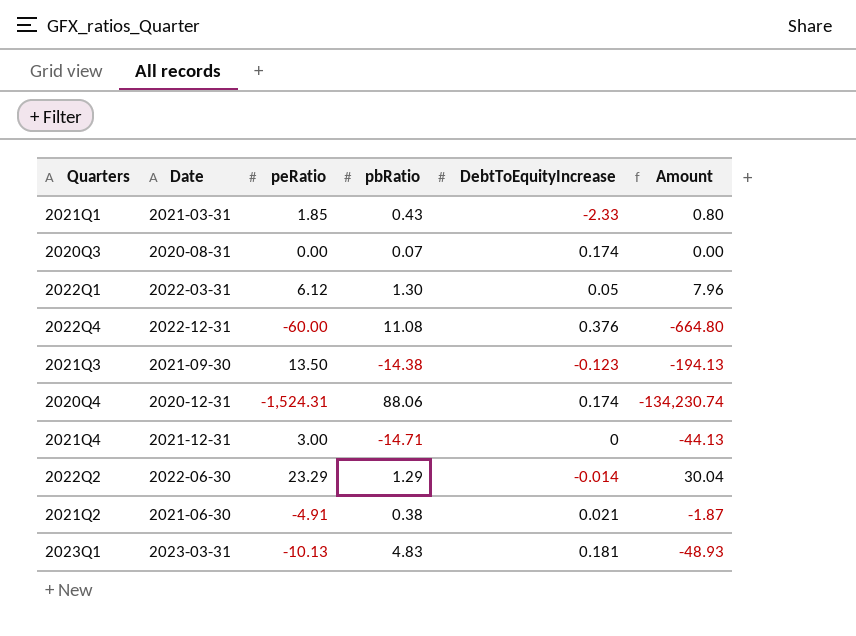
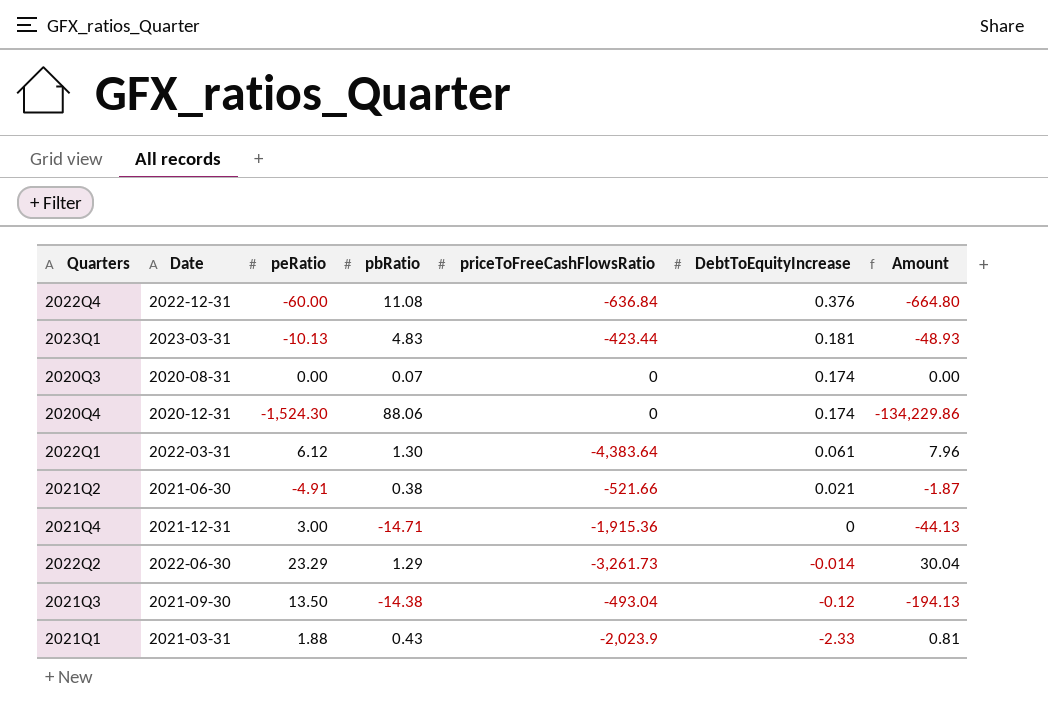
row order: none -> DebtToEquityIncrease descending
column priceToFreeCashFlowsRatio | position: none -> 5
2020Q4 | peRatio: -1,524.31 -> -1,524.30
2020Q4 | Amount: -134,230.74 -> -134,229.86
2022Q1 | DebtToEquityIncrease: 0.05 -> 0.061
2021Q3 | DebtToEquityIncrease: -0.123 -> -0.12
2021Q1 | peRatio: 1.85 -> 1.88
2021Q1 | Amount: 0.80 -> 0.81

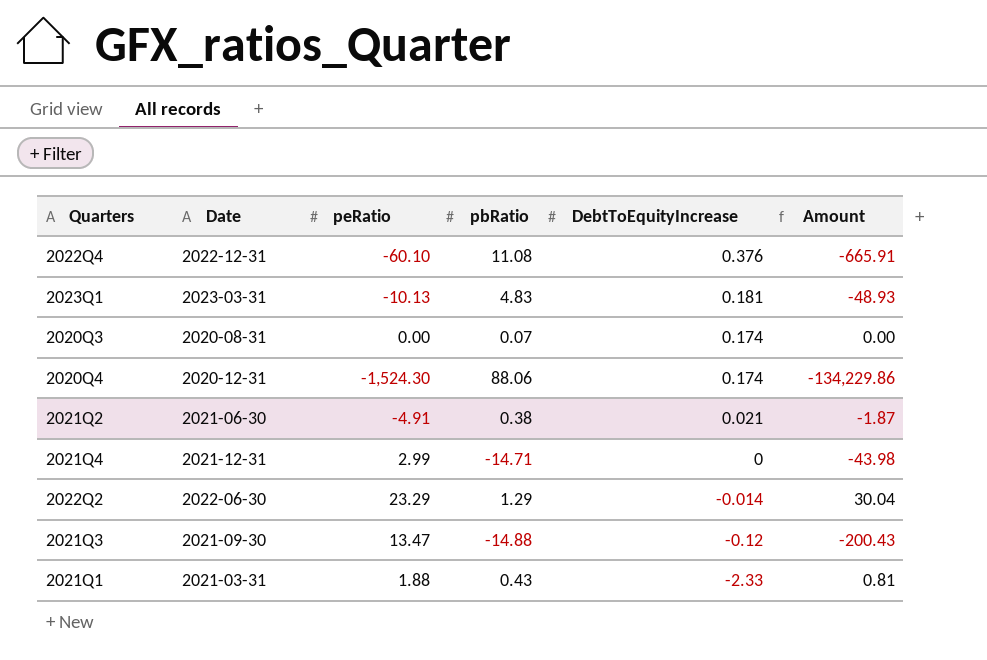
column priceToFreeCashFlowsRatio | position: 5 -> none
row 2022Q1: 2022-03-31 | 6.12 | 1.30 | -4,383.64 | 0.061 | 7.96 -> none
2022Q4 | peRatio: -60.00 -> -60.10
2022Q4 | Amount: -664.80 -> -665.91
2021Q4 | peRatio: 3.00 -> 2.99
2021Q4 | Amount: -44.13 -> -43.98
2021Q3 | peRatio: 13.50 -> 13.47
2021Q3 | pbRatio: -14.38 -> -14.88
2021Q3 | Amount: -194.13 -> -200.43

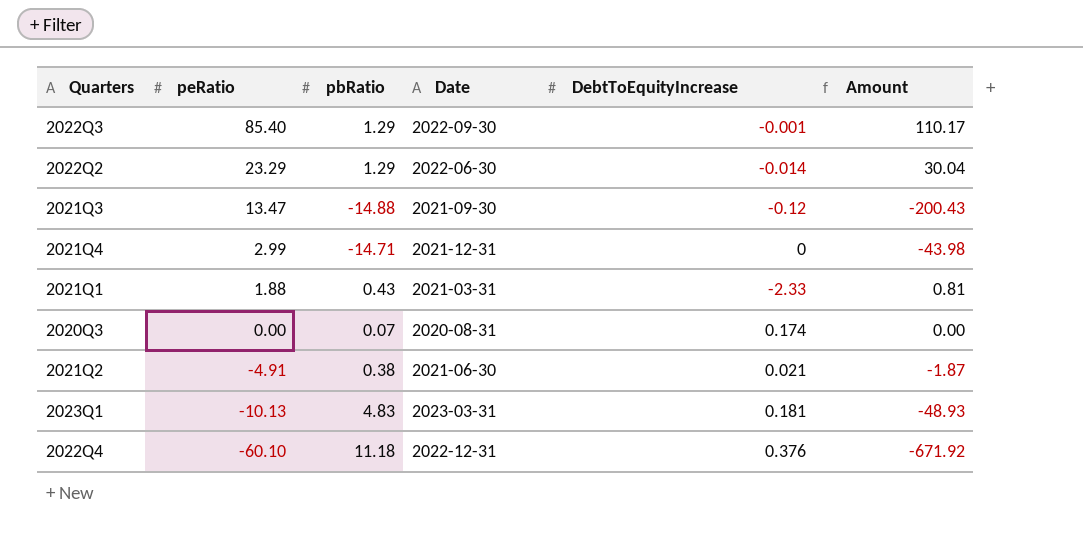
row order: DebtToEquityIncrease descending -> peRatio descending
column Date | position: 2 -> 4
row 2020Q4: 2020-12-31 | -1,524.30 | 88.06 | 0.174 | -134,229.86 -> none
row 2022Q3: none -> 85.40 | 1.29 | 2022-09-30 | -0.001 | 110.17
2022Q4 | pbRatio: 11.08 -> 11.18
2022Q4 | Amount: -665.91 -> -671.92

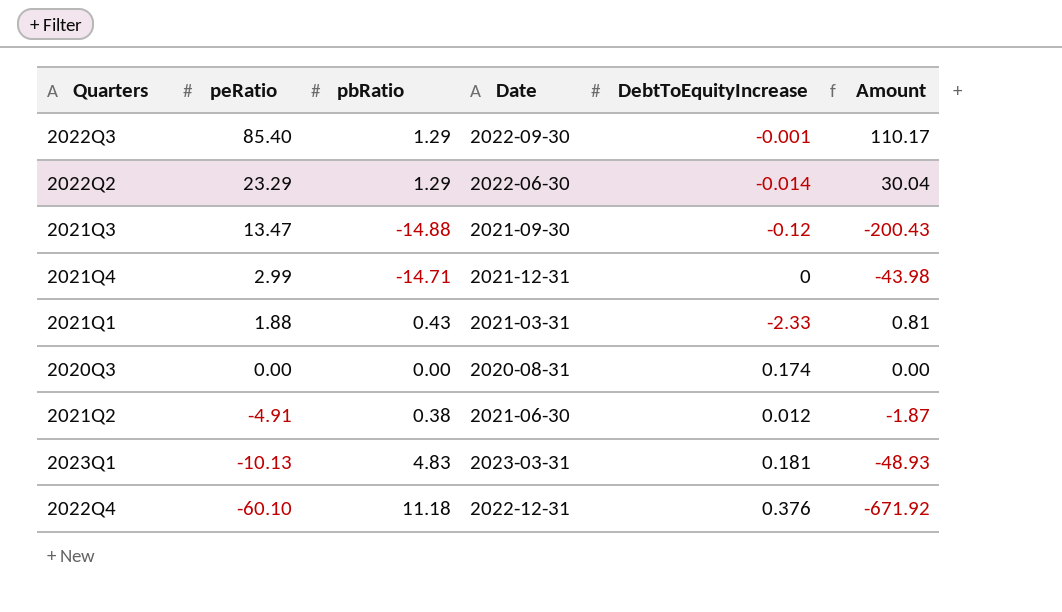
2020Q3 | pbRatio: 0.07 -> 0.00
2021Q2 | DebtToEquityIncrease: 0.021 -> 0.012

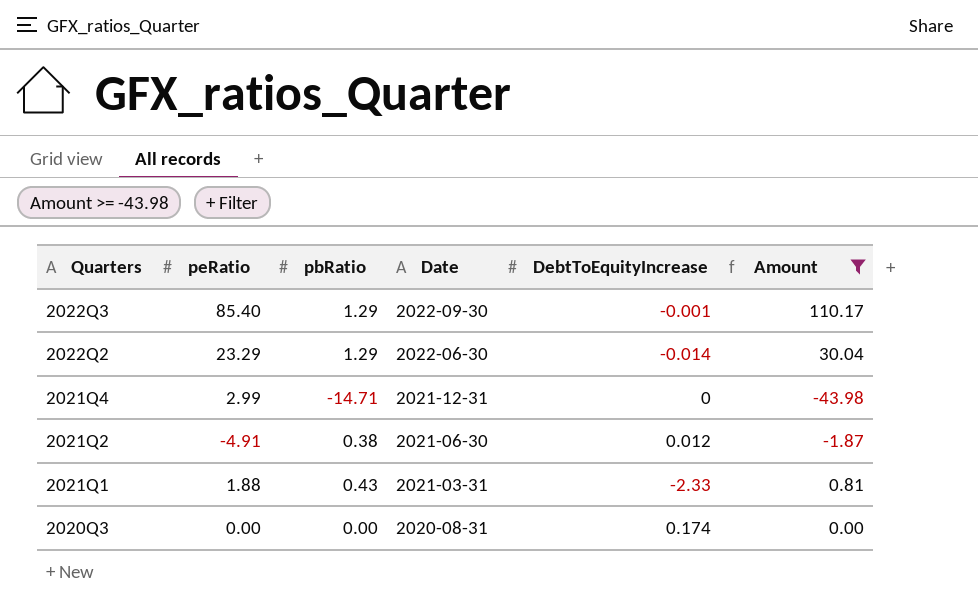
filter: none -> Amount >= -43.98
row order: peRatio descending -> Quarters descending

